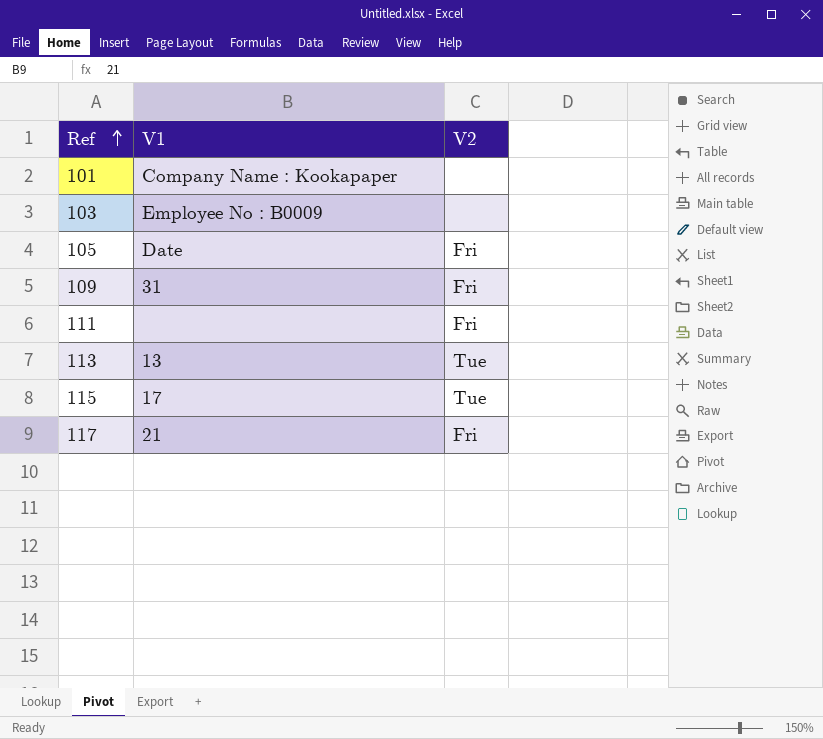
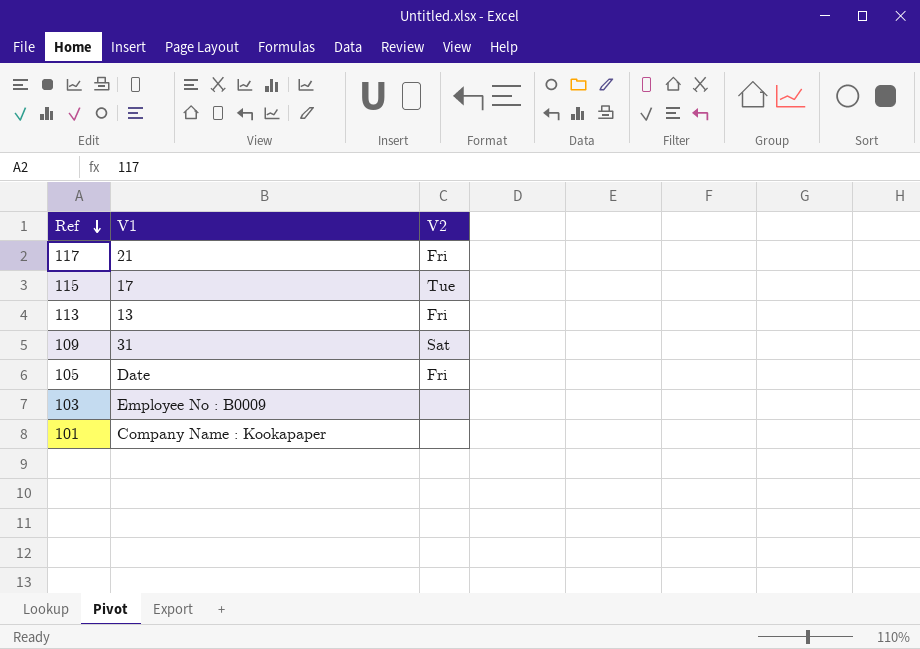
row order: Ref ascending -> Ref descending
row 111: none | Fri -> none
113 | V2: Tue -> Fri
109 | V2: Fri -> Sat

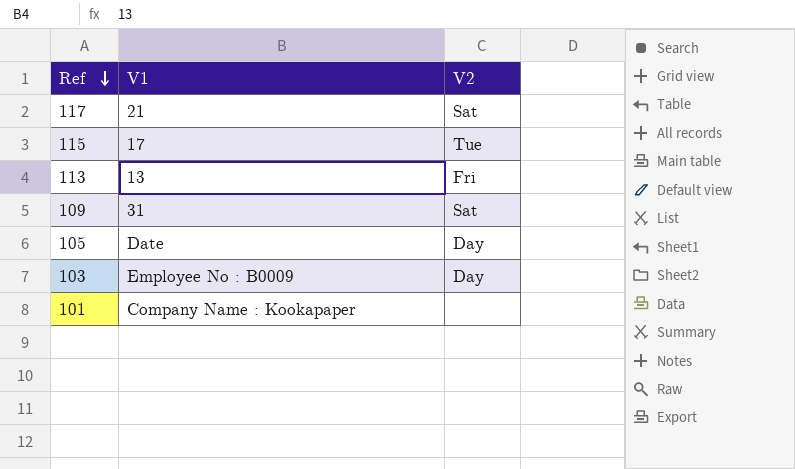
117 | V2: Fri -> Sat
105 | V2: Fri -> Day
103 | V2: none -> Day

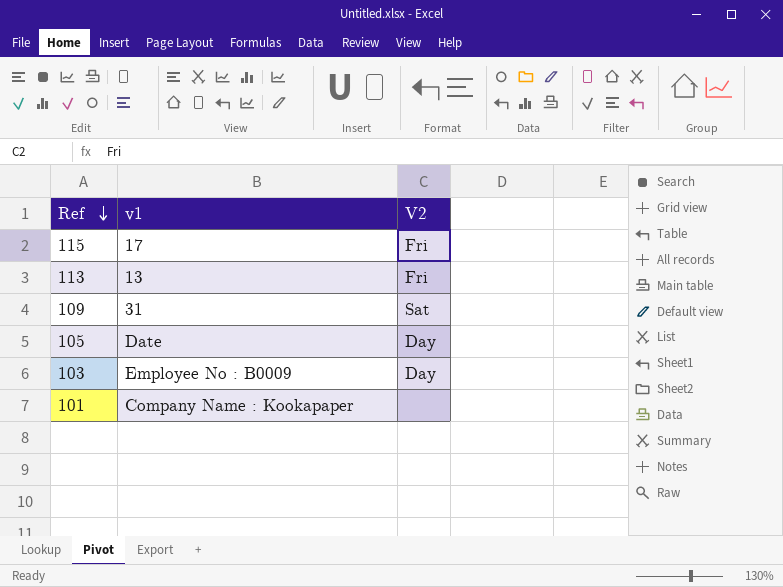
column name: V1 -> v1
row 117: 21 | Sat -> none
115 | V2: Tue -> Fri

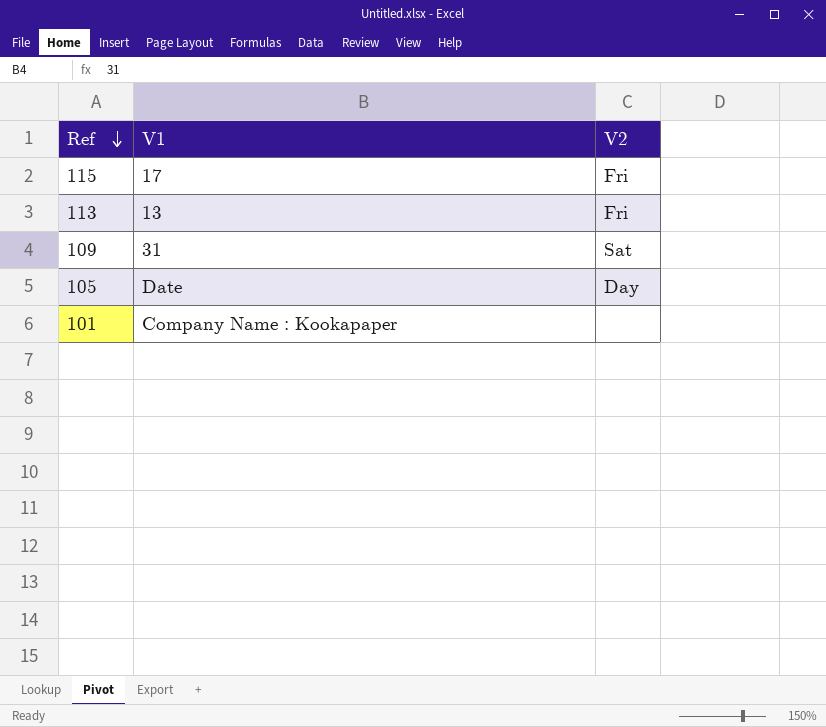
column name: v1 -> V1
row 103: Employee No : B0009 | Day -> none

